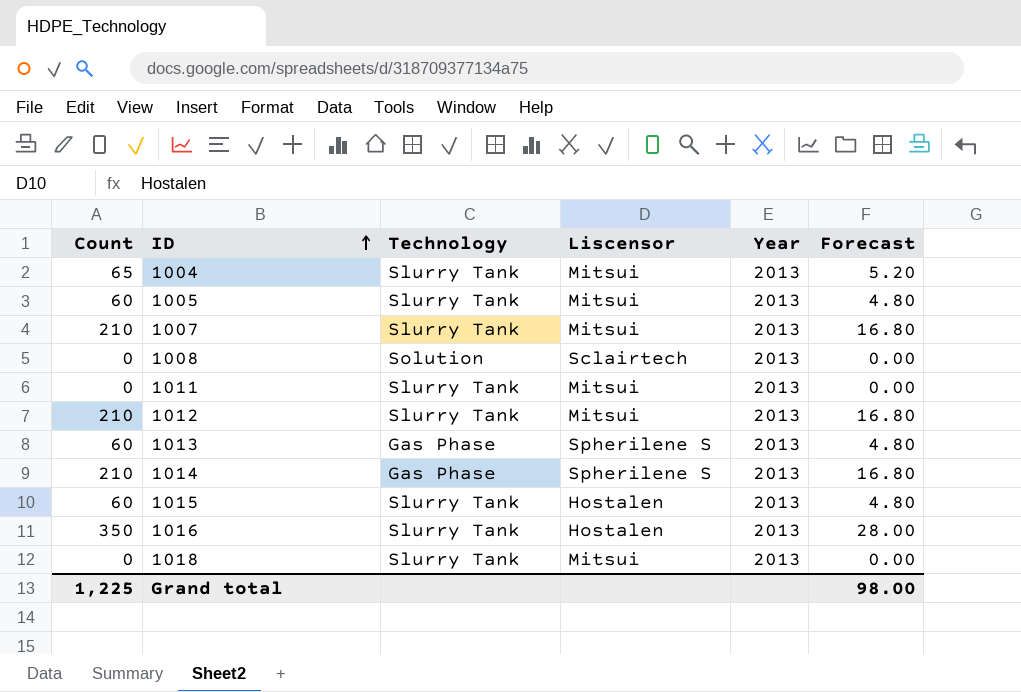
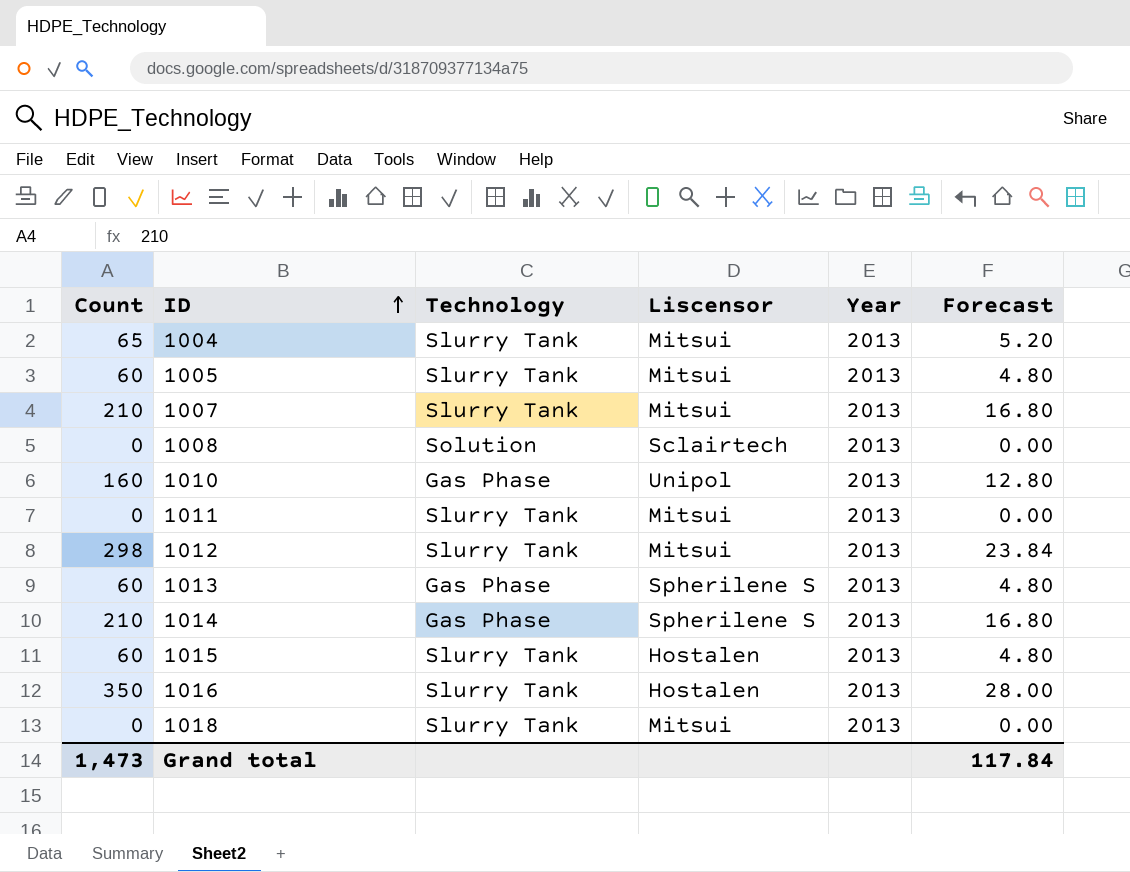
row 1010: none -> 160 | Gas Phase | Unipol | 2013 | 12.80
1012 | Count: 210 -> 298
1012 | Forecast: 16.80 -> 23.84
Grand total | Count: 1,225 -> 1,473
Grand total | Forecast: 98.00 -> 117.84

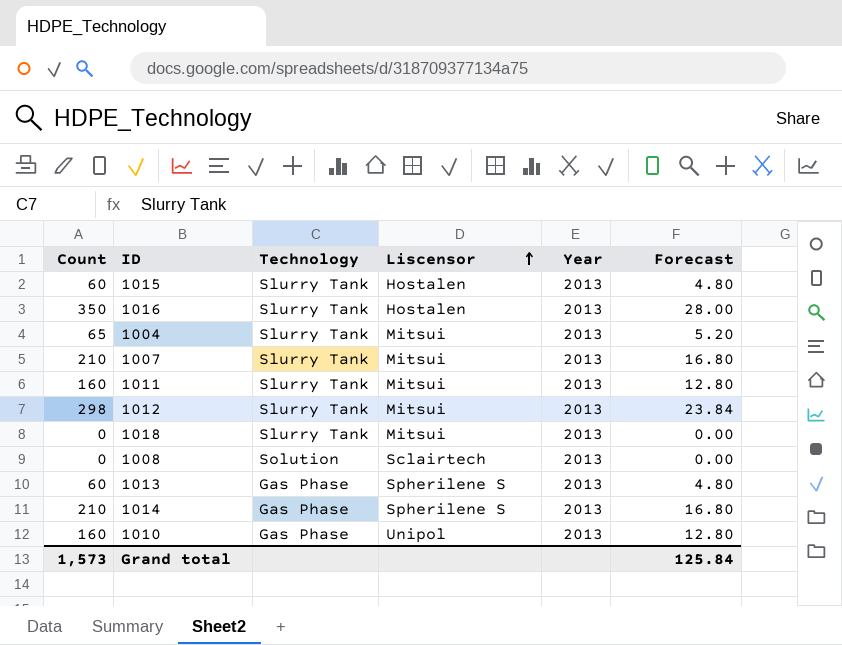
row order: ID ascending -> Liscensor ascending
row 1005: 60 | Slurry Tank | Mitsui | 2013 | 4.80 -> none
1011 | Count: 0 -> 160
1011 | Forecast: 0.00 -> 12.80
Grand total | Count: 1,473 -> 1,573
Grand total | Forecast: 117.84 -> 125.84

